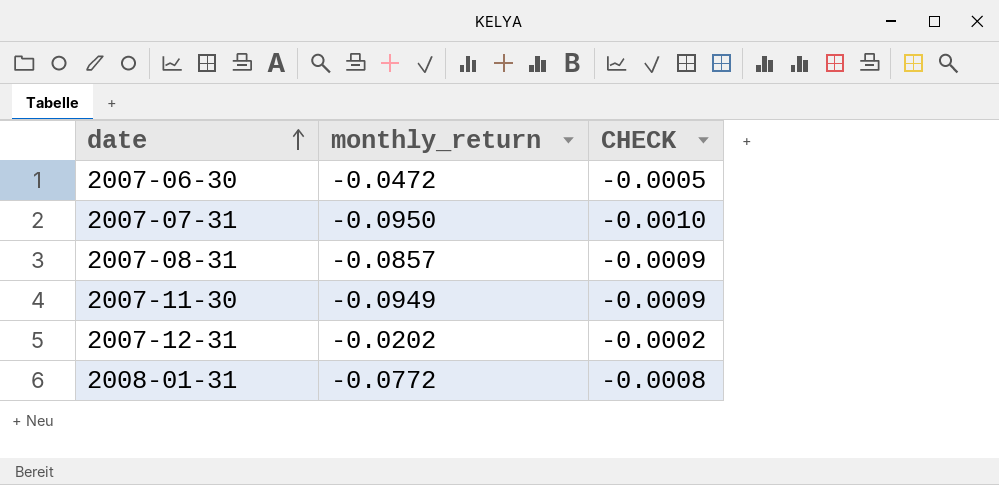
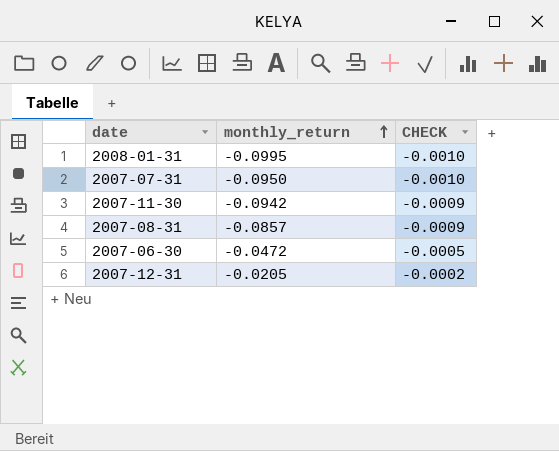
row order: date ascending -> monthly_return ascending
2008-01-31 | monthly_return: -0.0772 -> -0.0995
2008-01-31 | CHECK: -0.0008 -> -0.0010
2007-11-30 | monthly_return: -0.0949 -> -0.0942
2007-12-31 | monthly_return: -0.0202 -> -0.0205

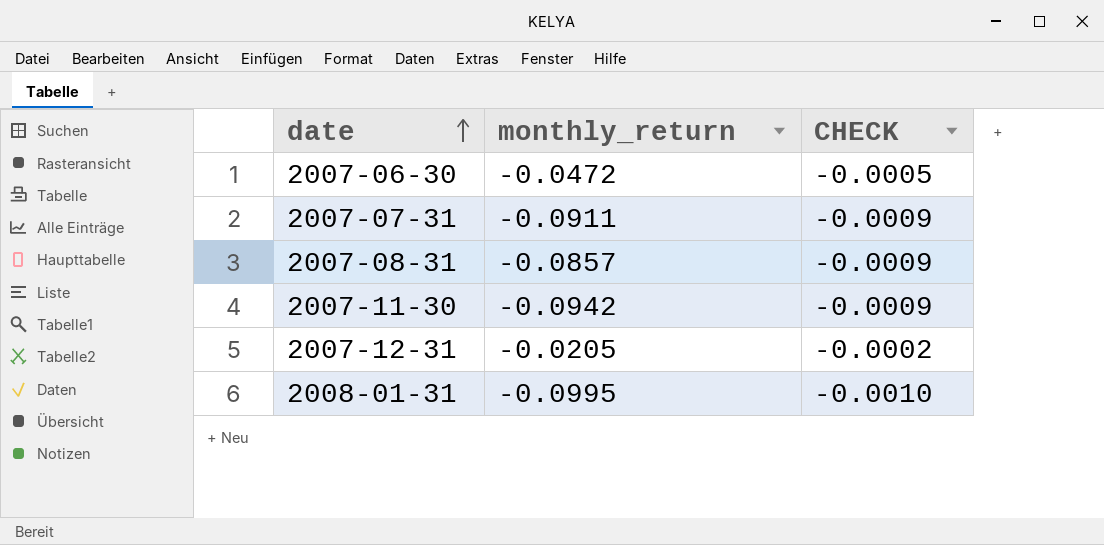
row order: monthly_return ascending -> date ascending
2007-07-31 | monthly_return: -0.0950 -> -0.0911
2007-07-31 | CHECK: -0.0010 -> -0.0009

